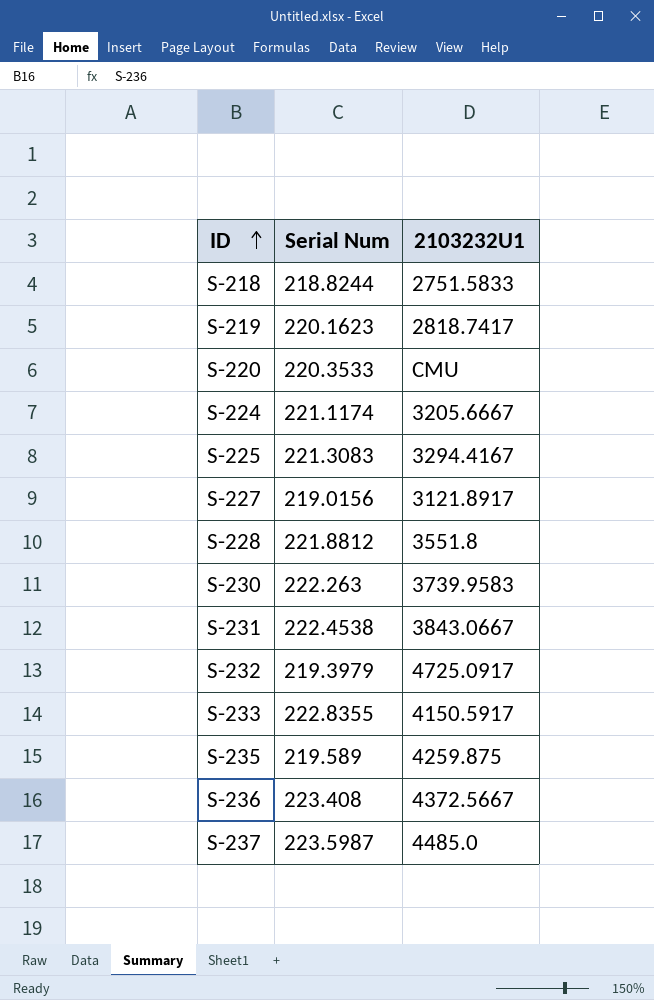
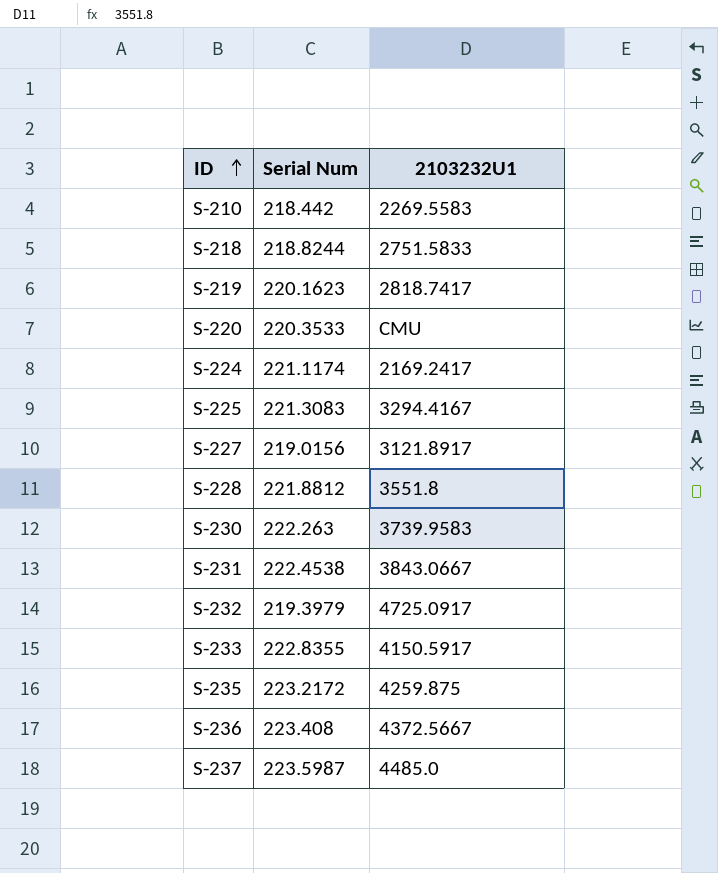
row S-210: none -> 218.442 | 2269.5583
S-224 | 2103232U1: 3205.6667 -> 2169.2417
S-235 | Serial Num: 219.589 -> 223.2172

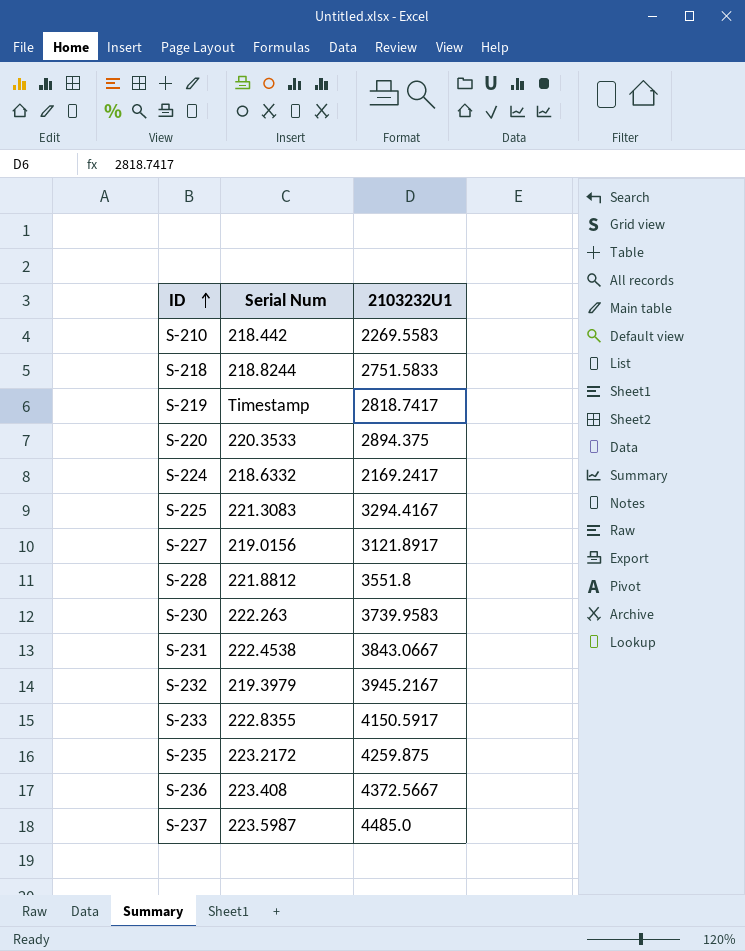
S-219 | Serial Num: 220.1623 -> Timestamp
S-220 | 2103232U1: CMU -> 2894.375
S-224 | Serial Num: 221.1174 -> 218.6332
S-232 | 2103232U1: 4725.0917 -> 3945.2167

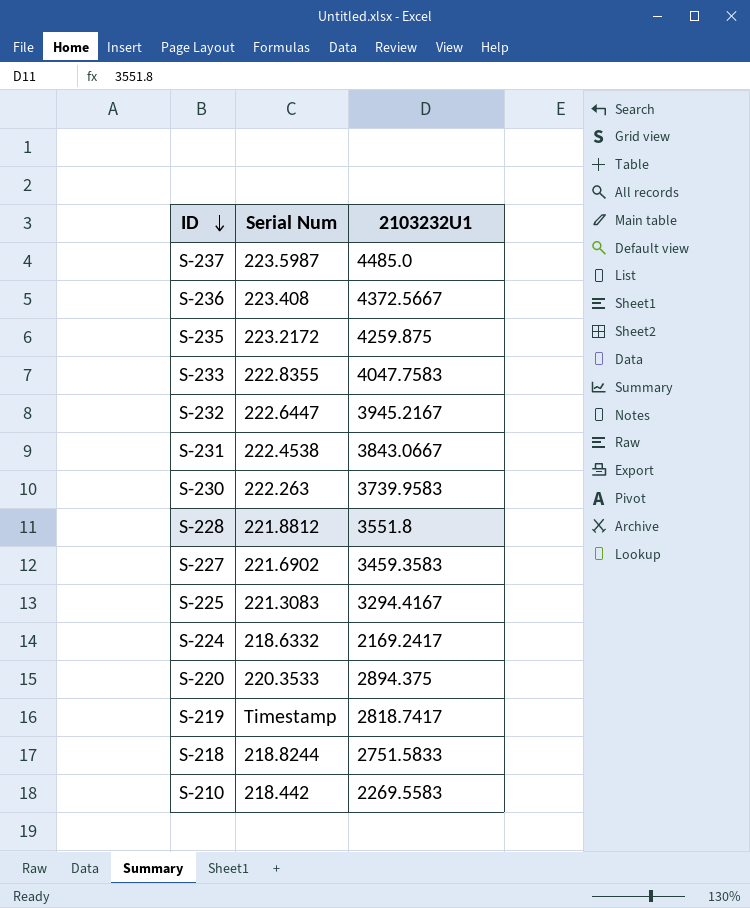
row order: ID ascending -> ID descending
S-233 | 2103232U1: 4150.5917 -> 4047.7583
S-232 | Serial Num: 219.3979 -> 222.6447
S-227 | Serial Num: 219.0156 -> 221.6902
S-227 | 2103232U1: 3121.8917 -> 3459.3583

